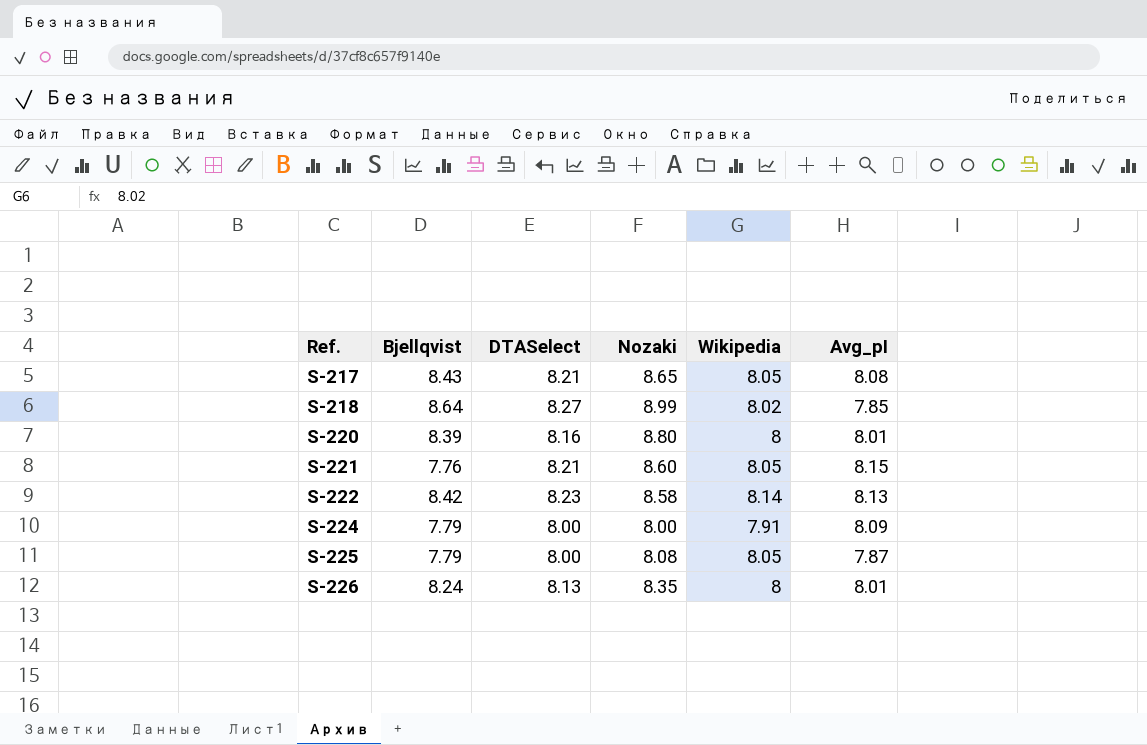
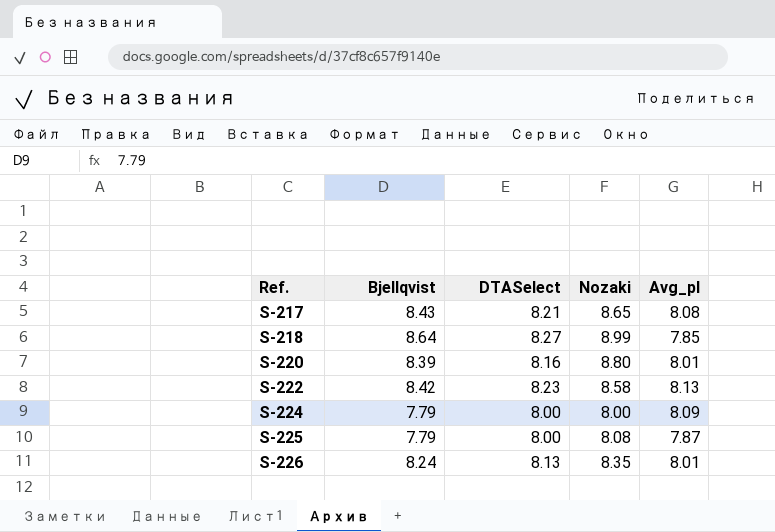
column Wikipedia | position: 5 -> none
row S-221: 7.76 | 8.21 | 8.60 | 8.05 | 8.15 -> none

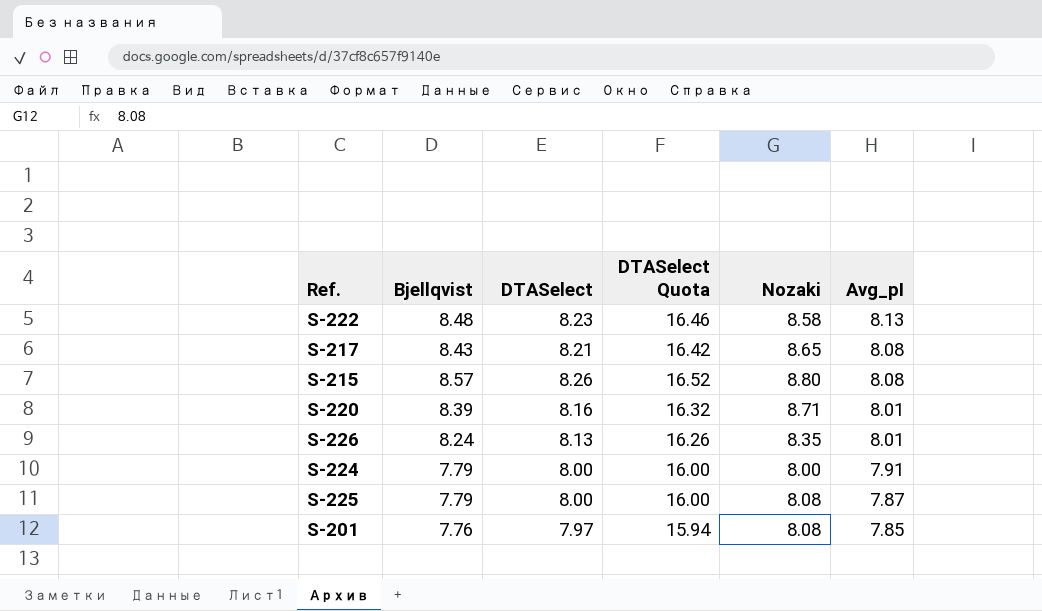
row order: Ref. ascending -> Avg_pI descending
column DTASelect Quota | formula: none -> [DTASelect] * 2
row S-218: 8.64 | 8.27 | 8.99 | 7.85 -> none
S-222 | Bjellqvist: 8.42 -> 8.48
row S-215: none -> 8.57 | 8.26 | 16.52 | 8.80 | 8.08
S-220 | Nozaki: 8.80 -> 8.71
S-224 | Avg_pI: 8.09 -> 7.91
row S-201: none -> 7.76 | 7.97 | 15.94 | 8.08 | 7.85

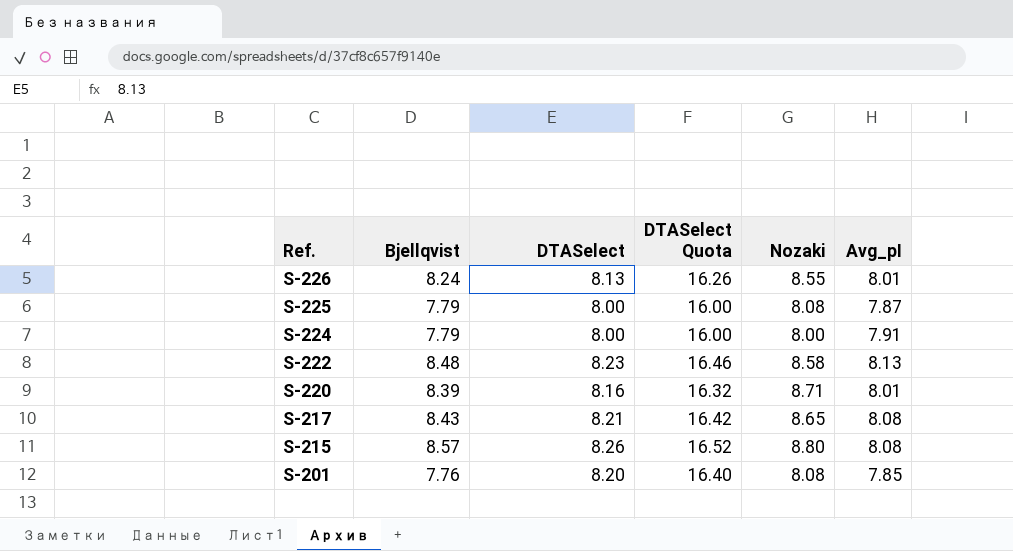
row order: Avg_pI descending -> Ref. descending
S-226 | Nozaki: 8.35 -> 8.55
S-201 | DTASelect: 7.97 -> 8.20
S-201 | DTASelect Quota: 15.94 -> 16.40

